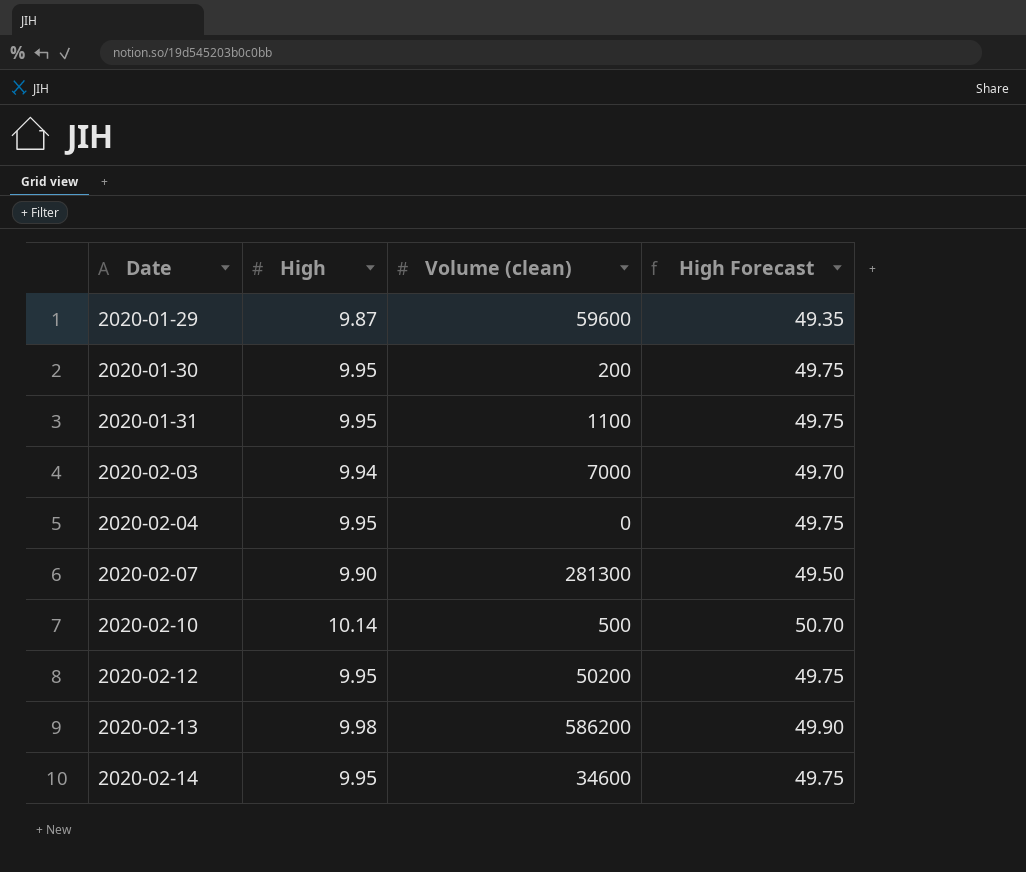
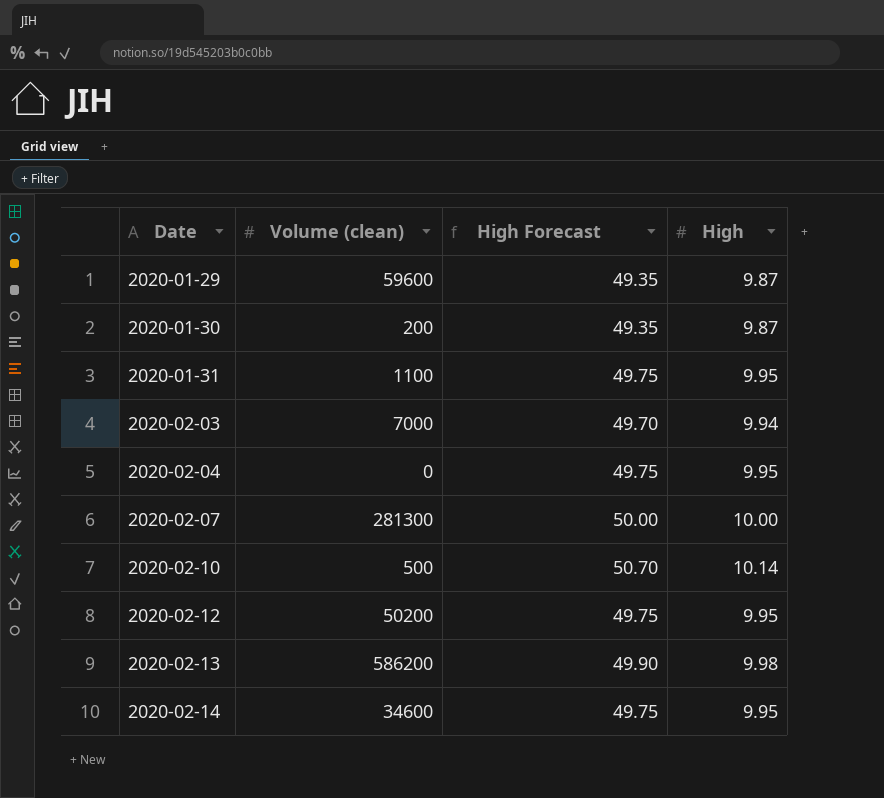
column High | position: 2 -> 4
2020-01-30 | High Forecast: 49.75 -> 49.35
2020-01-30 | High: 9.95 -> 9.87
2020-02-07 | High Forecast: 49.50 -> 50.00
2020-02-07 | High: 9.90 -> 10.00

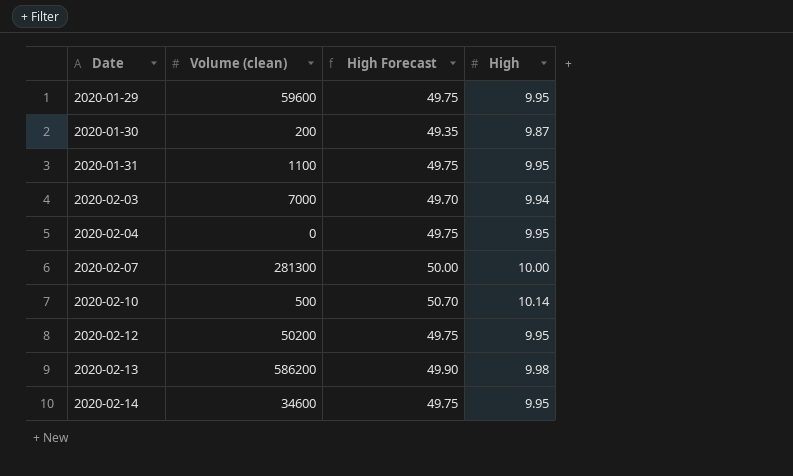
2020-01-29 | High Forecast: 49.35 -> 49.75
2020-01-29 | High: 9.87 -> 9.95

